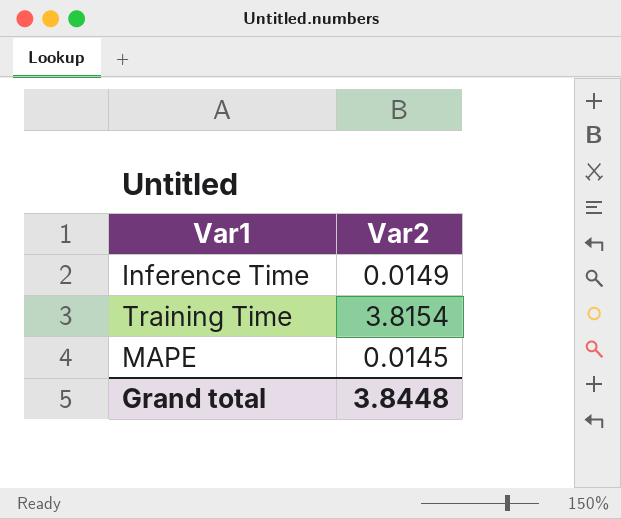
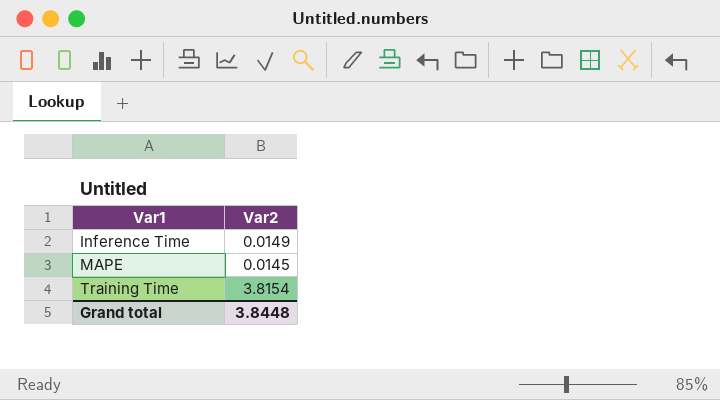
row order: none -> Var1 ascending

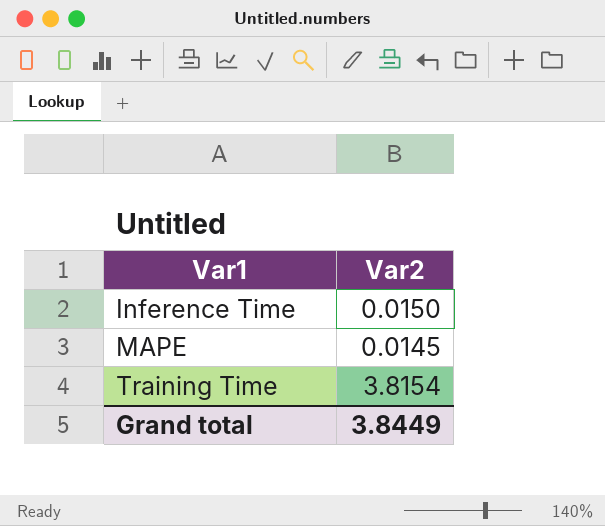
Inference Time | Var2: 0.0149 -> 0.0150
Grand total | Var2: 3.8448 -> 3.8449

